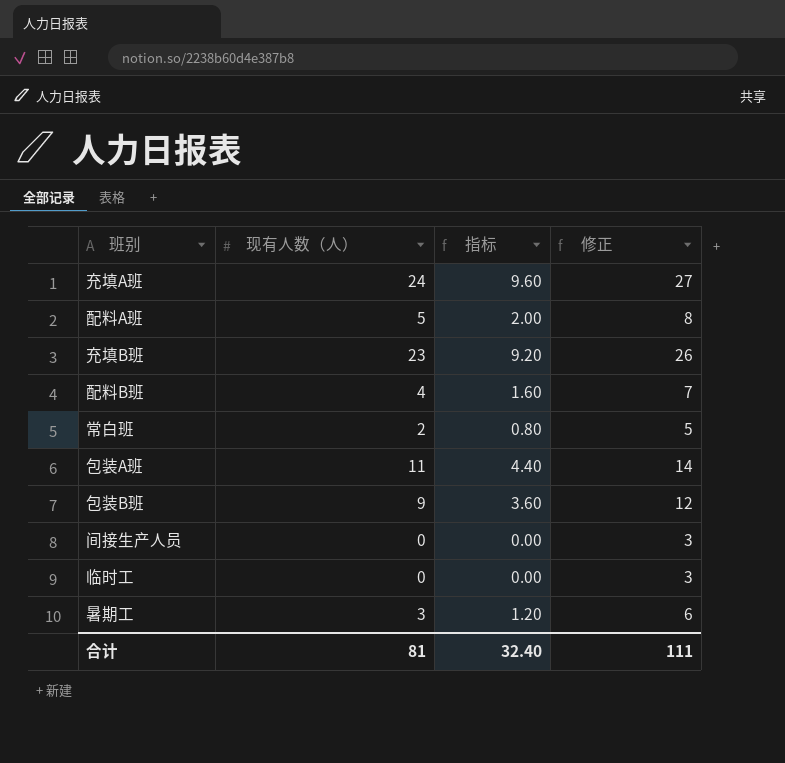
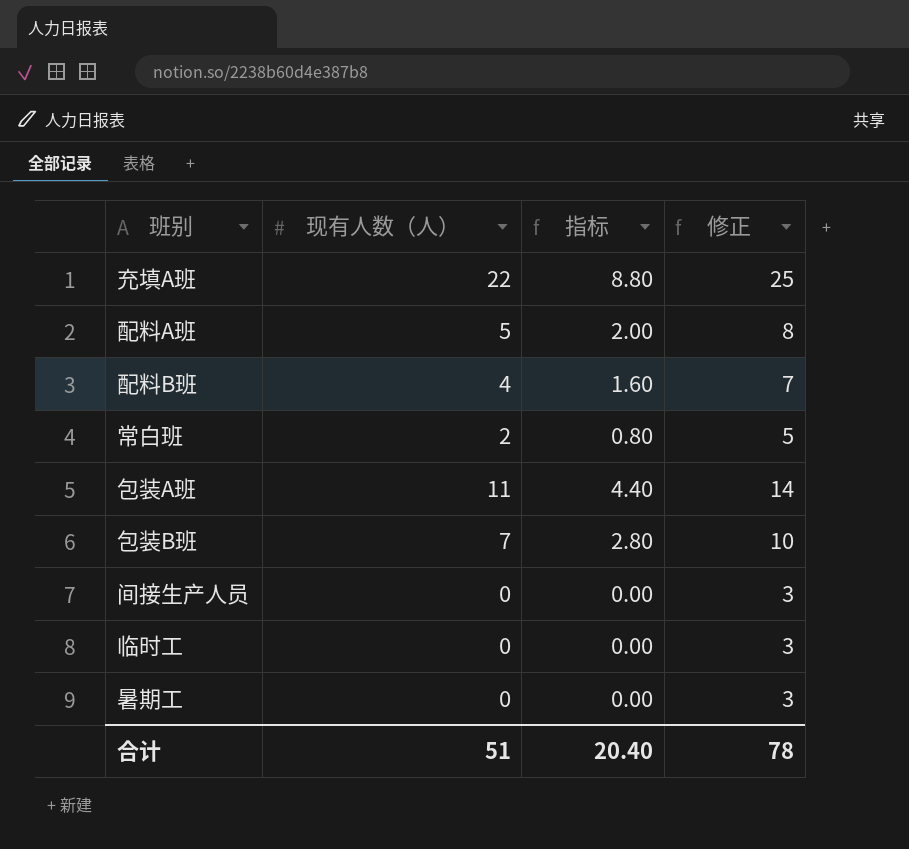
row 充填B班: 23 | 9.20 | 26 -> none
充填A班 | 现有人数（人）: 24 -> 22
充填A班 | 指标: 9.60 -> 8.80
充填A班 | 修正: 27 -> 25
包装B班 | 现有人数（人）: 9 -> 7
包装B班 | 指标: 3.60 -> 2.80
包装B班 | 修正: 12 -> 10
暑期工 | 现有人数（人）: 3 -> 0
暑期工 | 指标: 1.20 -> 0.00
暑期工 | 修正: 6 -> 3
合计 | 现有人数（人）: 81 -> 51
合计 | 指标: 32.40 -> 20.40
合计 | 修正: 111 -> 78

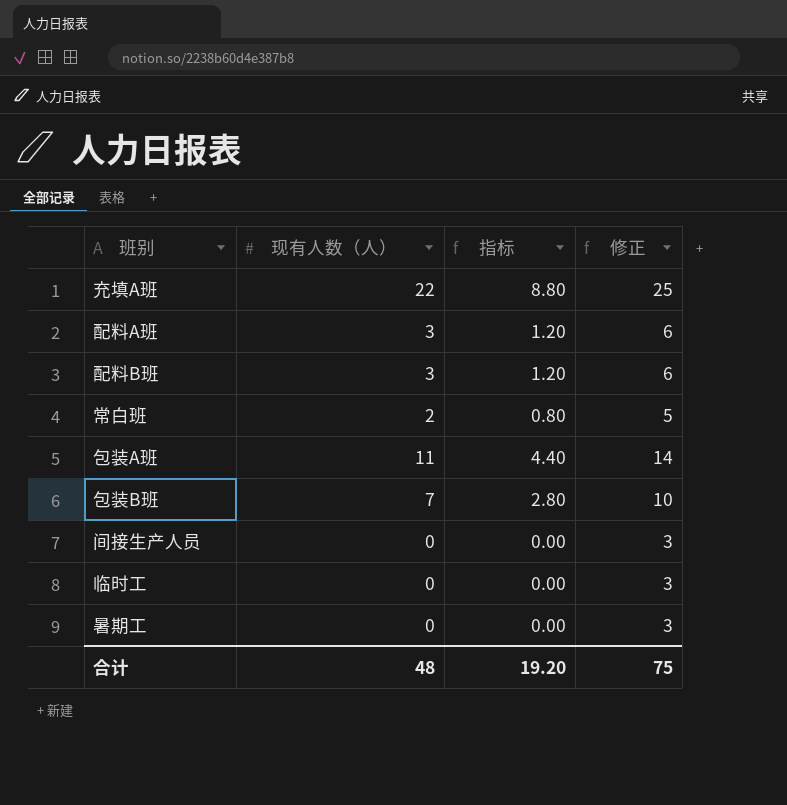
配料A班 | 现有人数（人）: 5 -> 3
配料A班 | 指标: 2.00 -> 1.20
配料A班 | 修正: 8 -> 6
配料B班 | 现有人数（人）: 4 -> 3
配料B班 | 指标: 1.60 -> 1.20
配料B班 | 修正: 7 -> 6
合计 | 现有人数（人）: 51 -> 48
合计 | 指标: 20.40 -> 19.20
合计 | 修正: 78 -> 75

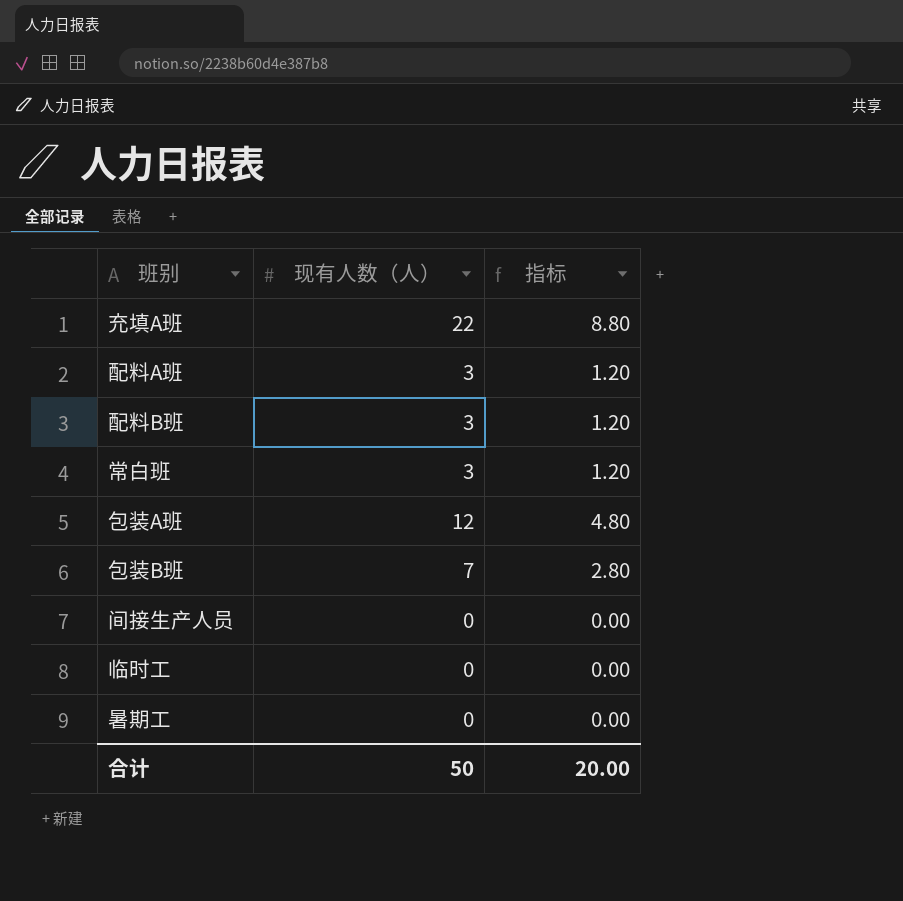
column 修正 | formula: [现有人数（人）] + 3 -> none
常白班 | 现有人数（人）: 2 -> 3
常白班 | 指标: 0.80 -> 1.20
包装A班 | 现有人数（人）: 11 -> 12
包装A班 | 指标: 4.40 -> 4.80
合计 | 现有人数（人）: 48 -> 50
合计 | 指标: 19.20 -> 20.00

